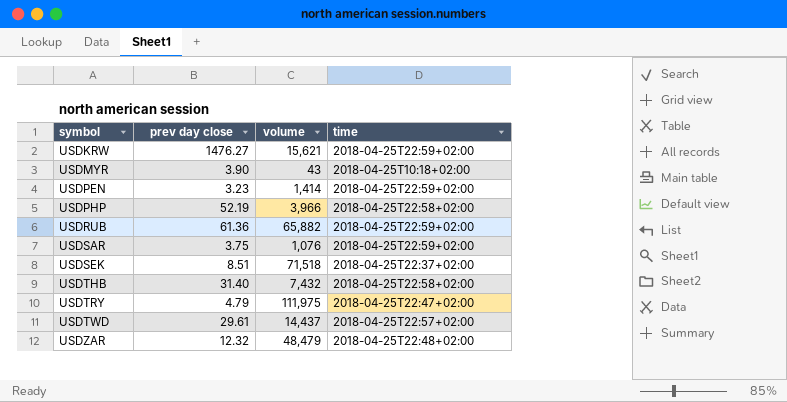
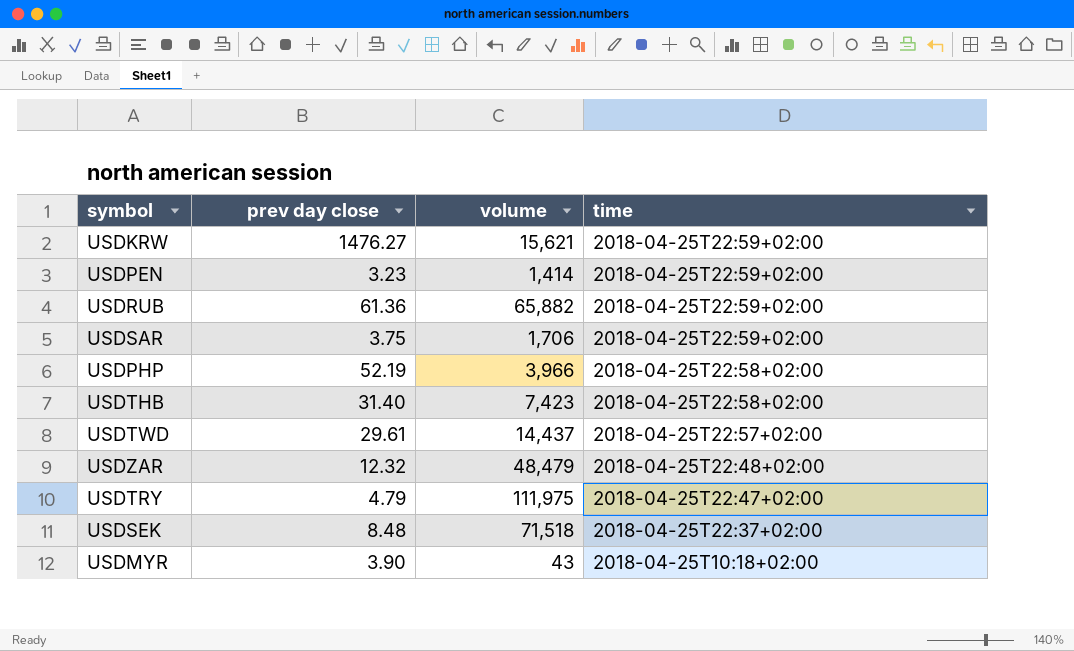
row order: symbol ascending -> time descending
USDSAR | volume: 1,076 -> 1,706
USDTHB | volume: 7,432 -> 7,423
USDSEK | prev day close: 8.51 -> 8.48

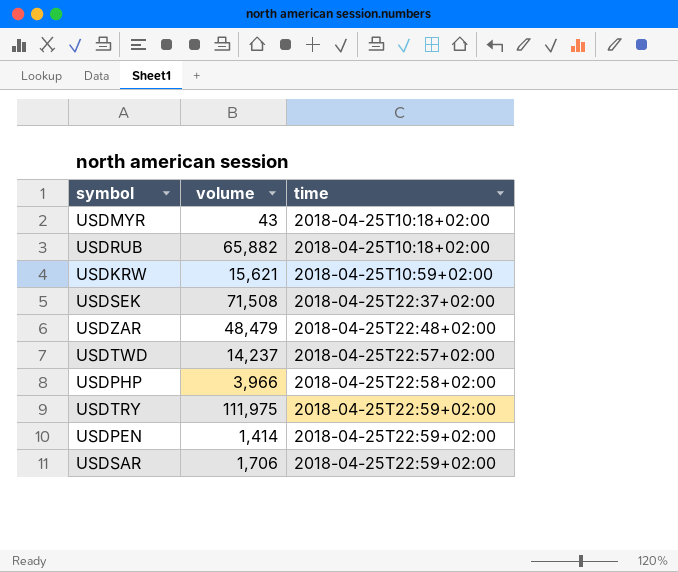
row order: time descending -> time ascending
column prev day close | position: 2 -> none
row USDTHB: 31.40 | 7,423 | 2018-04-25T22:58+02:00 -> none
USDRUB | time: 2018-04-25T22:59+02:00 -> 2018-04-25T10:18+02:00
USDKRW | time: 2018-04-25T22:59+02:00 -> 2018-04-25T10:59+02:00
USDSEK | volume: 71,518 -> 71,508
USDTWD | volume: 14,437 -> 14,237
USDTRY | time: 2018-04-25T22:47+02:00 -> 2018-04-25T22:59+02:00

